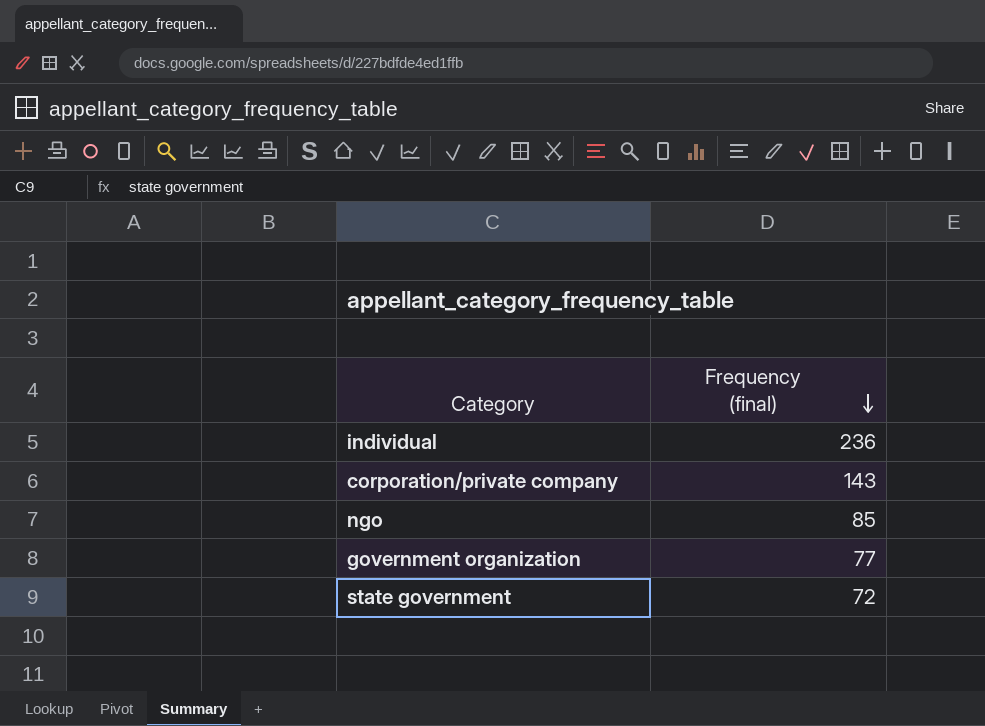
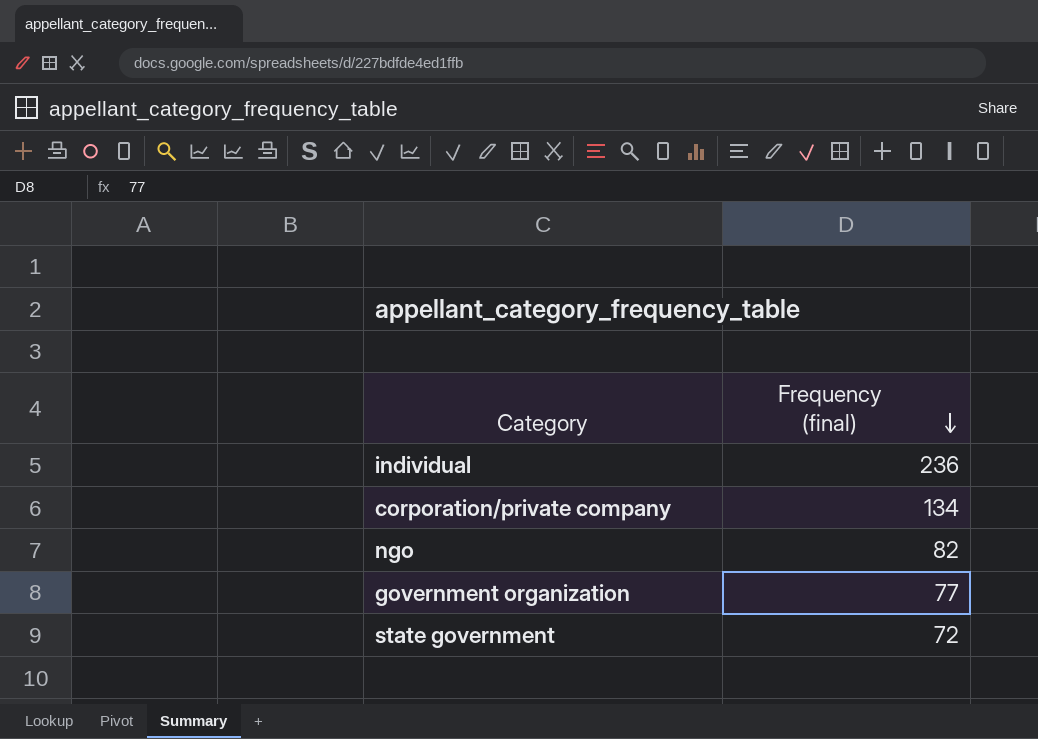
corporation/private company | Frequency (final): 143 -> 134
ngo | Frequency (final): 85 -> 82

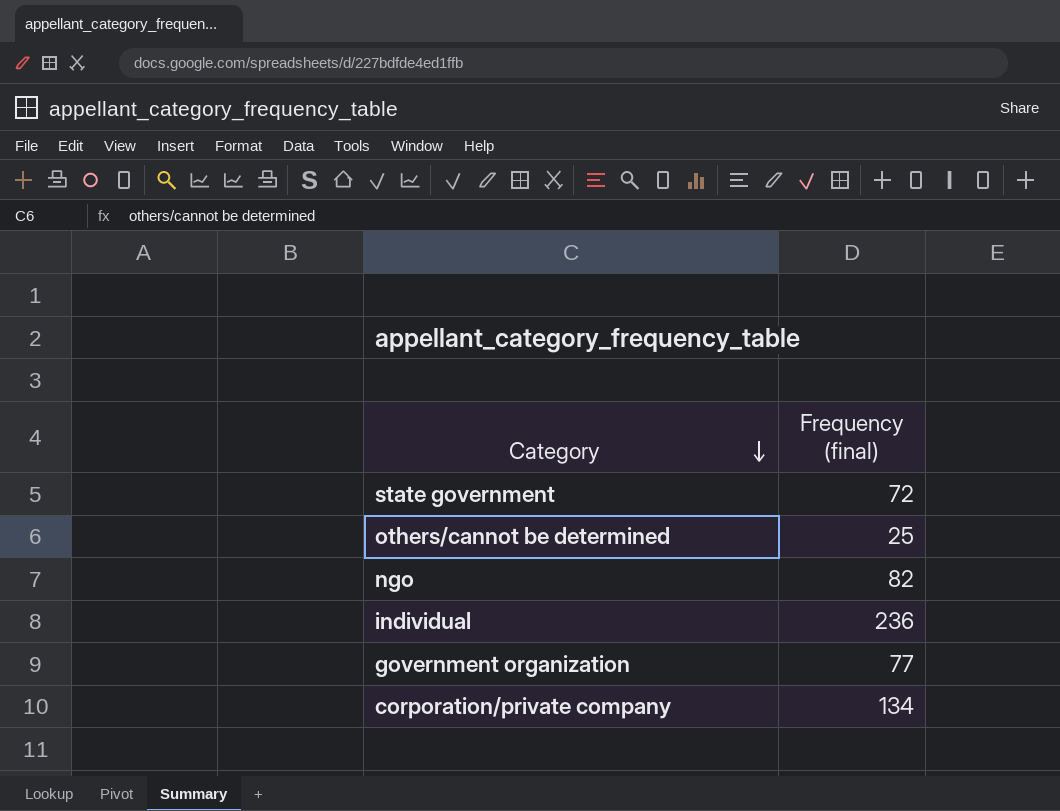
row order: Frequency (final) descending -> Category descending
row others/cannot be determined: none -> 25

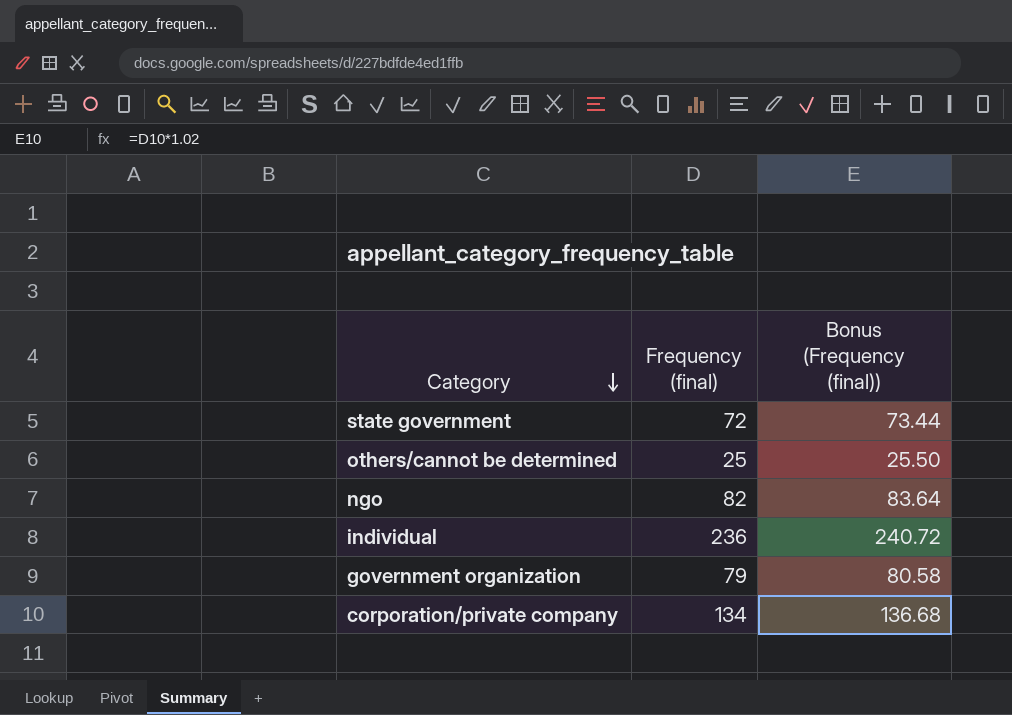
column Bonus (Frequency (final)) | formula: none -> [Frequency (final)] * 1.02
government organization | Frequency (final): 77 -> 79

